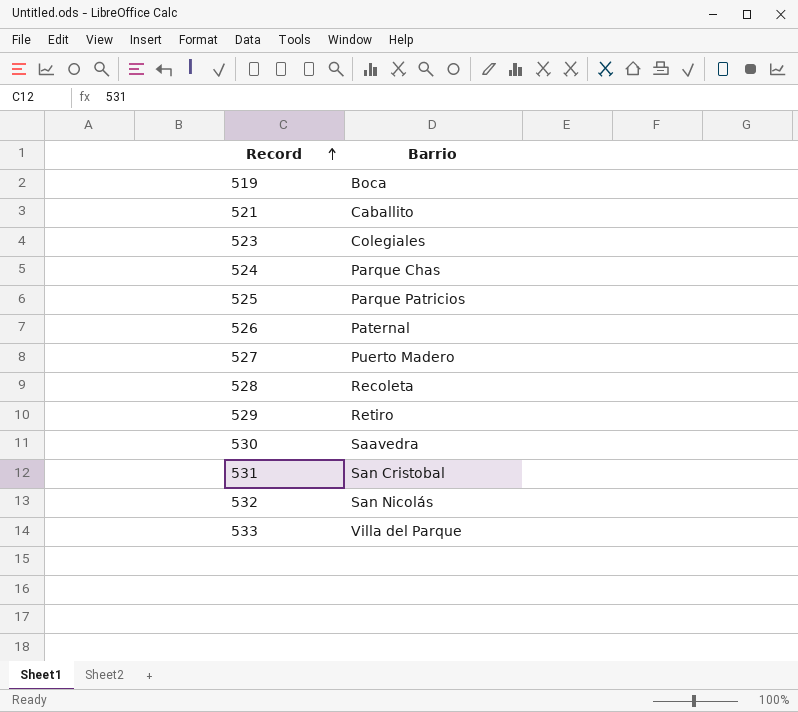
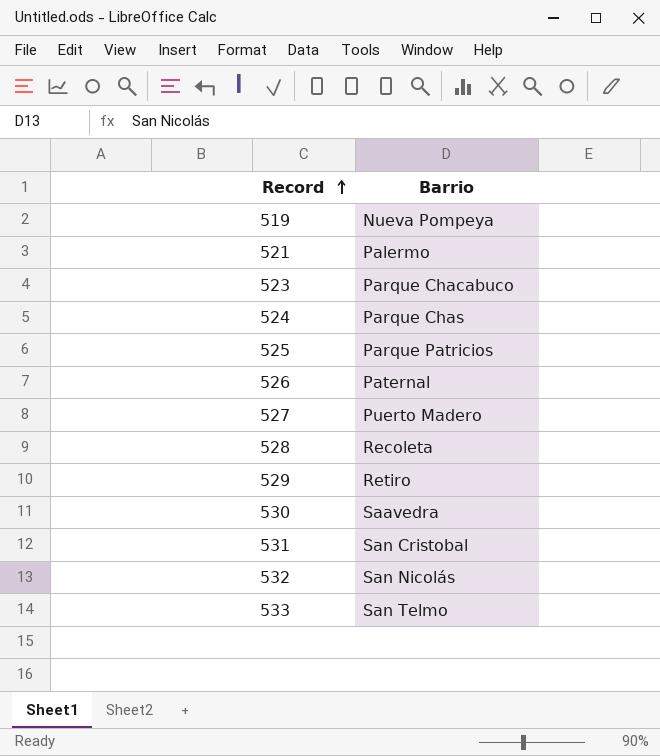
519 | Barrio: Boca -> Nueva Pompeya
521 | Barrio: Caballito -> Palermo
523 | Barrio: Colegiales -> Parque Chacabuco
533 | Barrio: Villa del Parque -> San Telmo

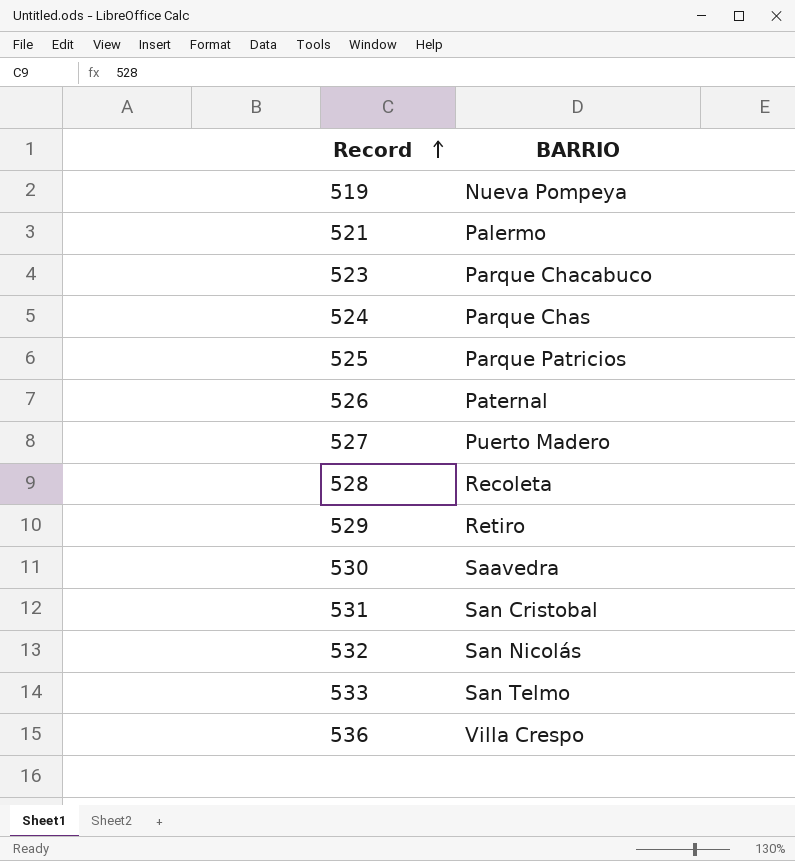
column name: Barrio -> BARRIO
row 536: none -> Villa Crespo

